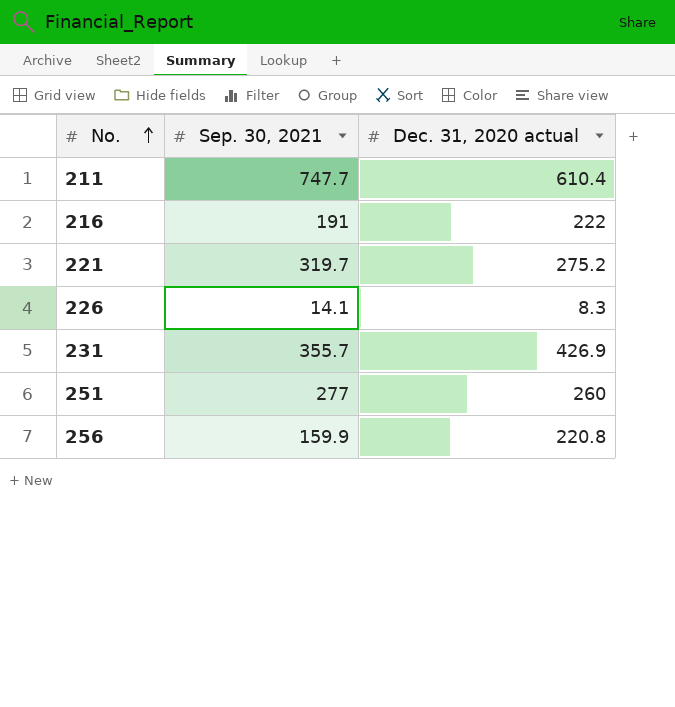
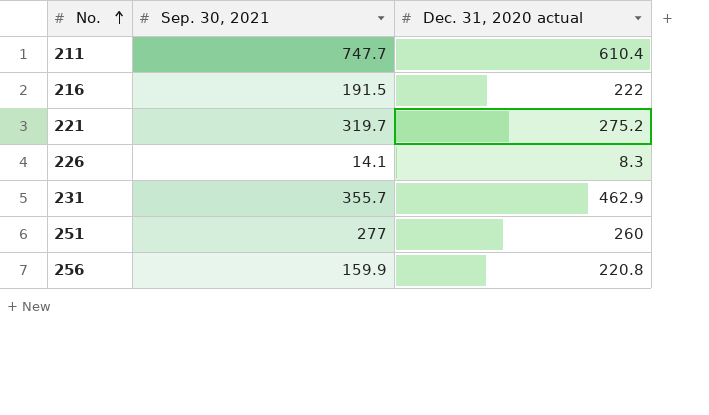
216 | Sep. 30, 2021: 191 -> 191.5
231 | Dec. 31, 2020 actual: 426.9 -> 462.9

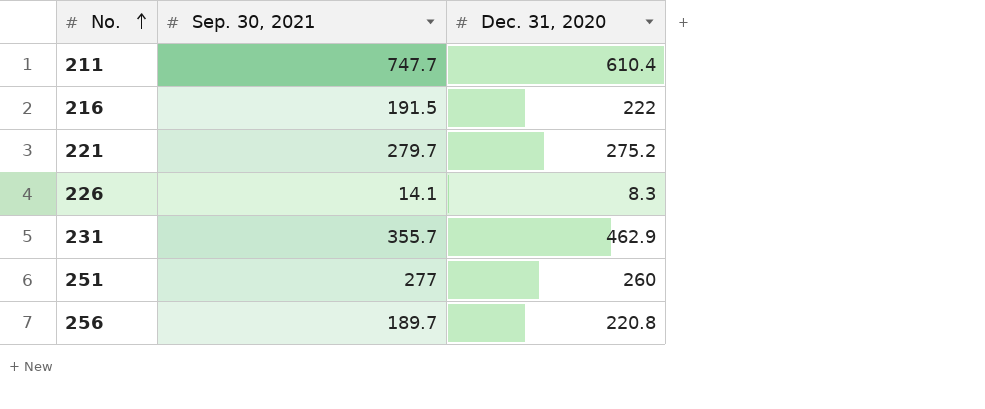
column name: Dec. 31, 2020 actual -> Dec. 31, 2020
221 | Sep. 30, 2021: 319.7 -> 279.7
256 | Sep. 30, 2021: 159.9 -> 189.7

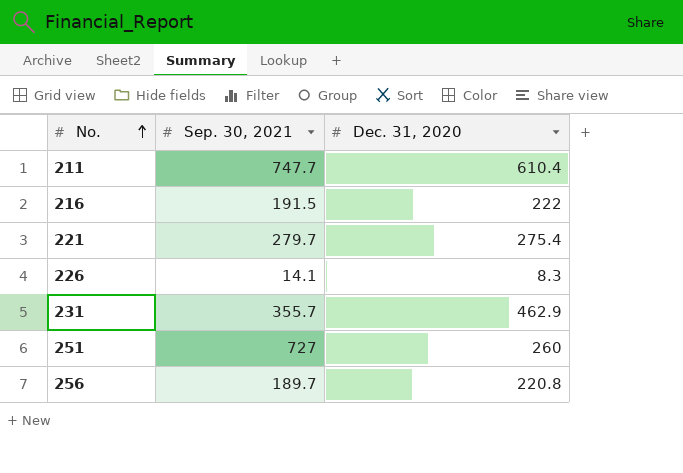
221 | Dec. 31, 2020: 275.2 -> 275.4
251 | Sep. 30, 2021: 277 -> 727

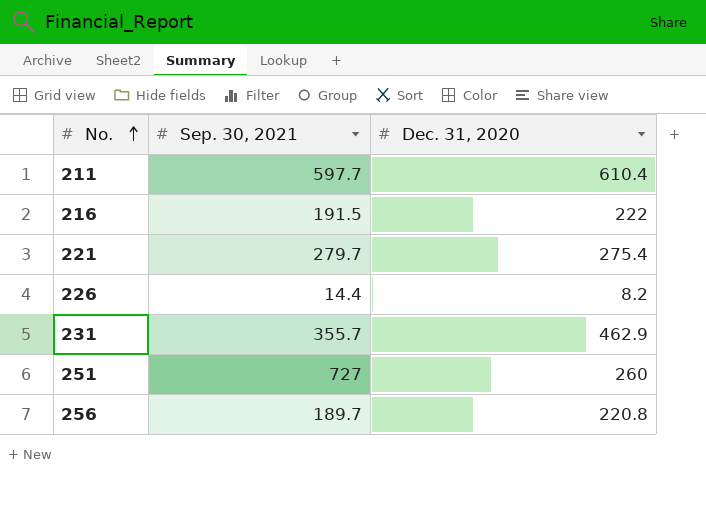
211 | Sep. 30, 2021: 747.7 -> 597.7
226 | Sep. 30, 2021: 14.1 -> 14.4
226 | Dec. 31, 2020: 8.3 -> 8.2

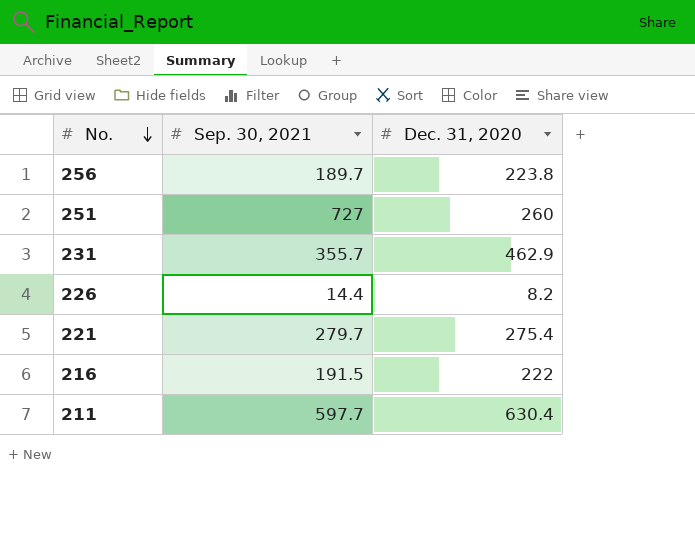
row order: No. ascending -> No. descending
256 | Dec. 31, 2020: 220.8 -> 223.8
211 | Dec. 31, 2020: 610.4 -> 630.4

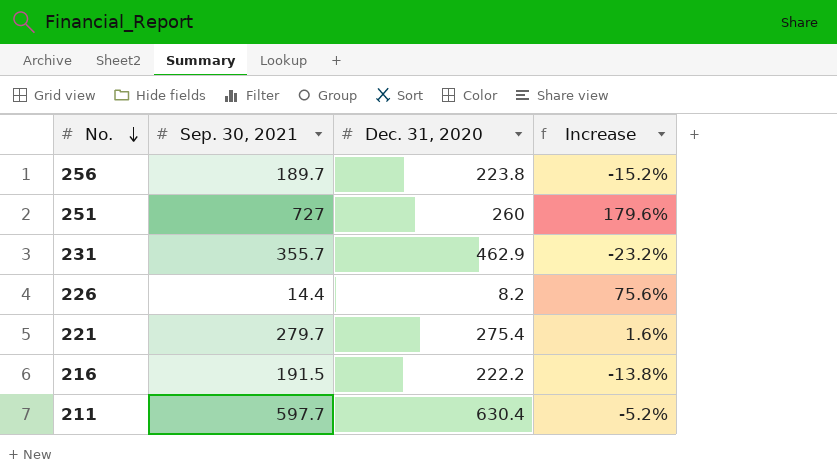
column Increase | formula: none -> ([Sep. 30, 2021] - [Dec. 31, 2020]) / [Dec. 31, 2020]
216 | Dec. 31, 2020: 222 -> 222.2

